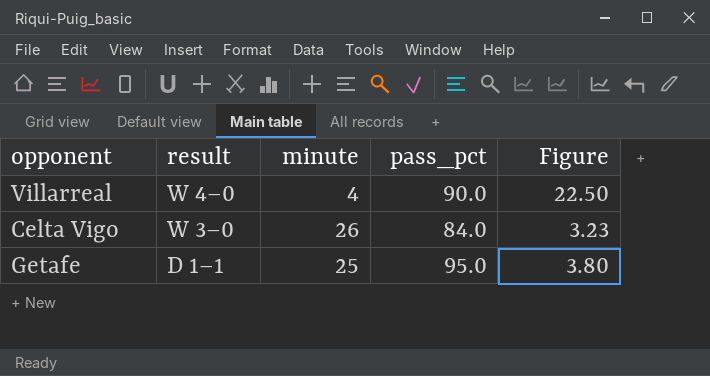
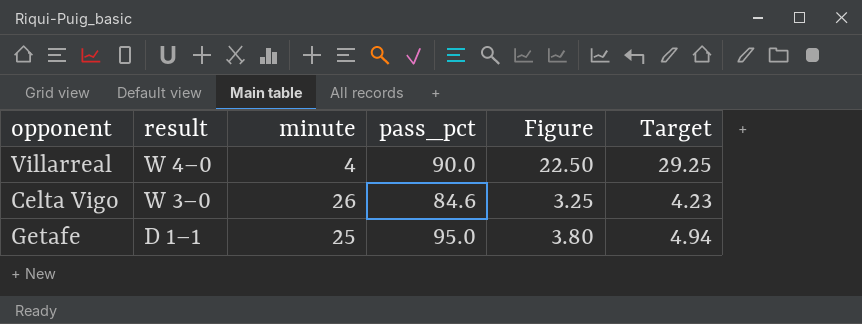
column Target | formula: none -> [Figure] * 1.3
Celta Vigo | pass_pct: 84.0 -> 84.6
Celta Vigo | Figure: 3.23 -> 3.25

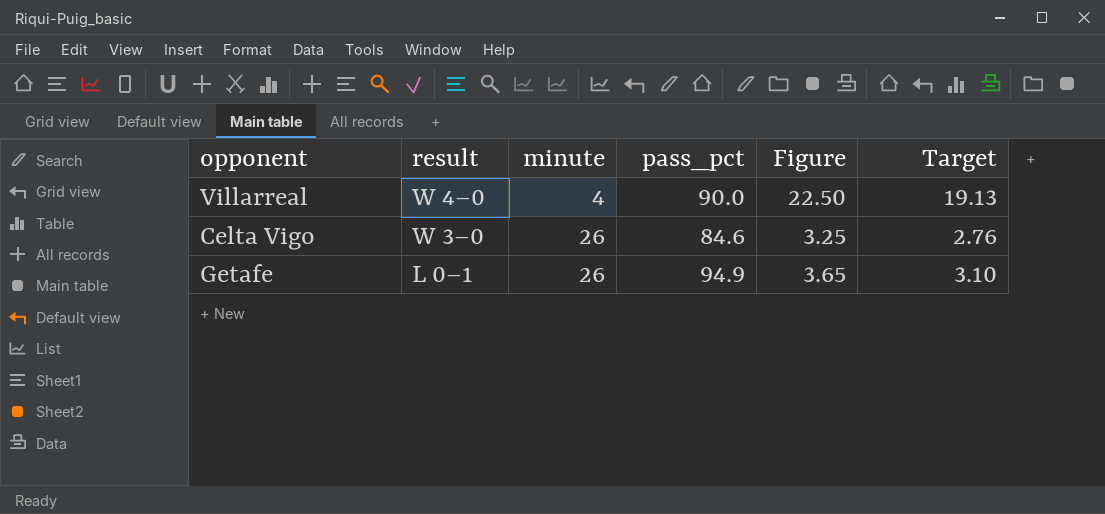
column Target | formula: [Figure] * 1.3 -> [Figure] * 0.85
Getafe | result: D 1–1 -> L 0–1
Getafe | minute: 25 -> 26
Getafe | pass_pct: 95.0 -> 94.9
Getafe | Figure: 3.80 -> 3.65

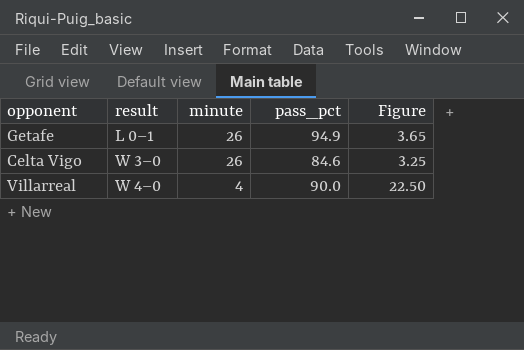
row order: result descending -> result ascending
column Target | formula: [Figure] * 0.85 -> none

